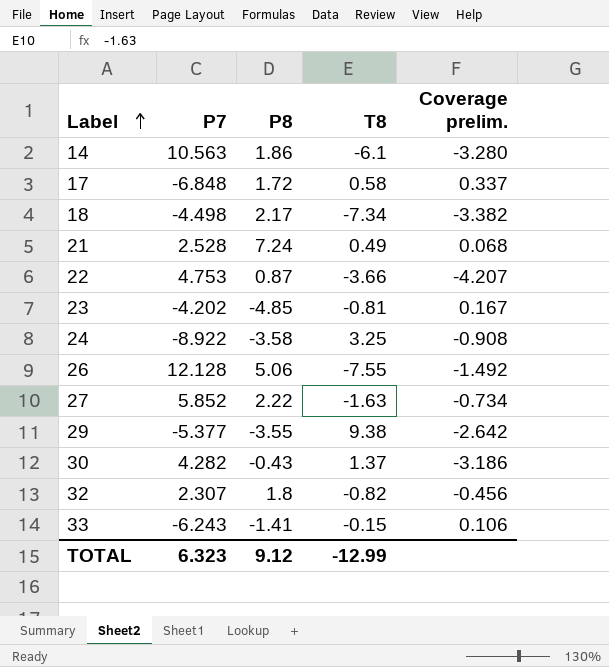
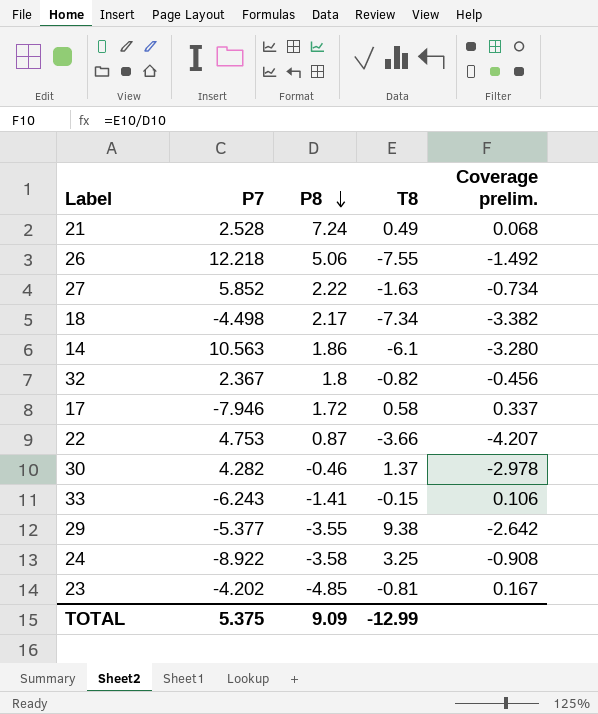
row order: Label ascending -> P8 descending
26 | P7: 12.128 -> 12.218
32 | P7: 2.307 -> 2.367
17 | P7: -6.848 -> -7.946
30 | P8: -0.43 -> -0.46
30 | Coverage prelim.: -3.186 -> -2.978
TOTAL | P7: 6.323 -> 5.375
TOTAL | P8: 9.12 -> 9.09

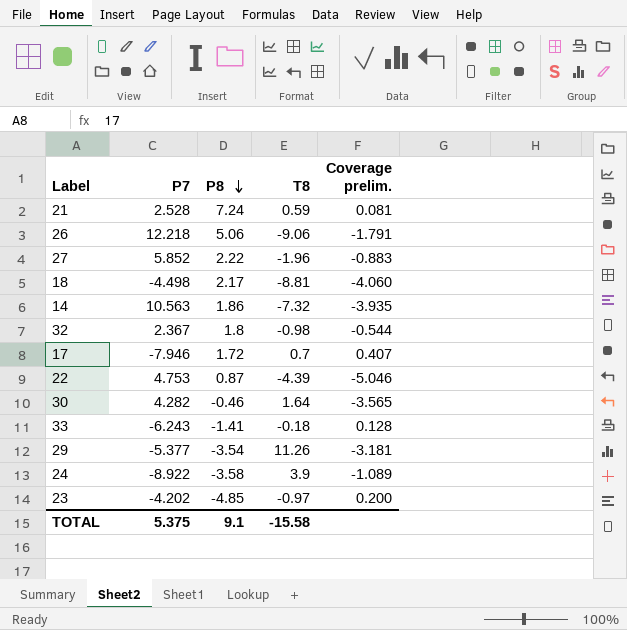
21 | T8: 0.49 -> 0.59
21 | Coverage prelim.: 0.068 -> 0.081
26 | T8: -7.55 -> -9.06
26 | Coverage prelim.: -1.492 -> -1.791
27 | T8: -1.63 -> -1.96
27 | Coverage prelim.: -0.734 -> -0.883
18 | T8: -7.34 -> -8.81
18 | Coverage prelim.: -3.382 -> -4.060
14 | T8: -6.1 -> -7.32
14 | Coverage prelim.: -3.280 -> -3.935
32 | T8: -0.82 -> -0.98
32 | Coverage prelim.: -0.456 -> -0.544
17 | T8: 0.58 -> 0.7
17 | Coverage prelim.: 0.337 -> 0.407
22 | T8: -3.66 -> -4.39
22 | Coverage prelim.: -4.207 -> -5.046
30 | T8: 1.37 -> 1.64
30 | Coverage prelim.: -2.978 -> -3.565
33 | T8: -0.15 -> -0.18
33 | Coverage prelim.: 0.106 -> 0.128
29 | P8: -3.55 -> -3.54
29 | T8: 9.38 -> 11.26
29 | Coverage prelim.: -2.642 -> -3.181
24 | T8: 3.25 -> 3.9
24 | Coverage prelim.: -0.908 -> -1.089
23 | T8: -0.81 -> -0.97
23 | Coverage prelim.: 0.167 -> 0.200
TOTAL | P8: 9.09 -> 9.1
TOTAL | T8: -12.99 -> -15.58

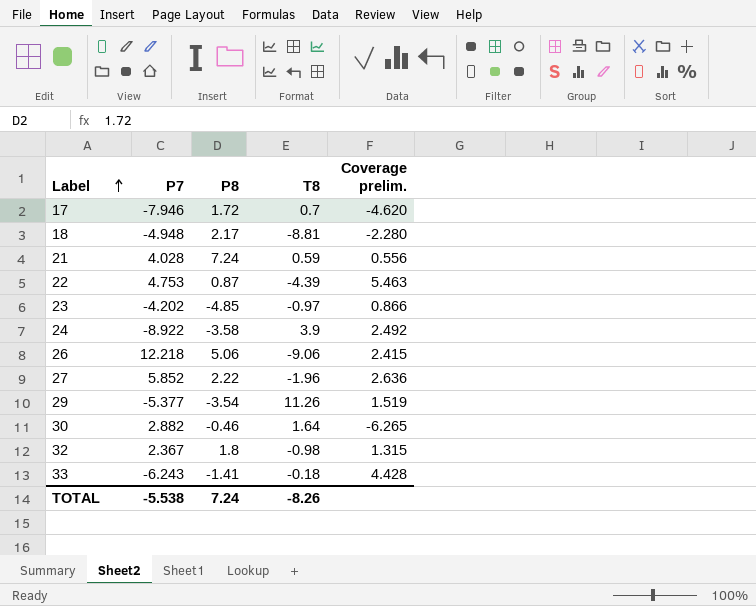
row order: P8 descending -> Label ascending
column Coverage prelim. | formula: [T8] / [P8] -> [P7] / [P8]
row 14: 10.563 | 1.86 | -7.32 | -3.935 -> none
18 | P7: -4.498 -> -4.948
21 | P7: 2.528 -> 4.028
30 | P7: 4.282 -> 2.882
TOTAL | P7: 5.375 -> -5.538
TOTAL | P8: 9.1 -> 7.24
TOTAL | T8: -15.58 -> -8.26

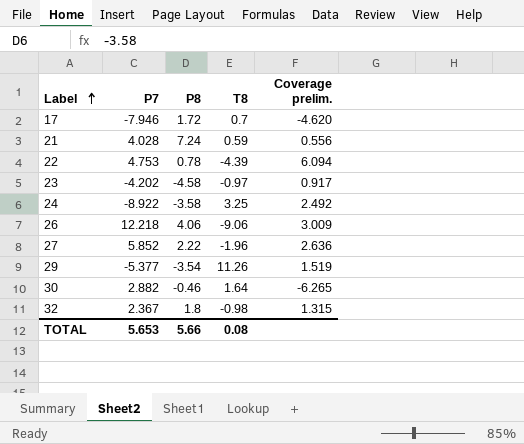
row 18: -4.948 | 2.17 | -8.81 | -2.280 -> none
row 33: -6.243 | -1.41 | -0.18 | 4.428 -> none
22 | P8: 0.87 -> 0.78
22 | Coverage prelim.: 5.463 -> 6.094
23 | P8: -4.85 -> -4.58
23 | Coverage prelim.: 0.866 -> 0.917
24 | T8: 3.9 -> 3.25
26 | P8: 5.06 -> 4.06
26 | Coverage prelim.: 2.415 -> 3.009
TOTAL | P7: -5.538 -> 5.653
TOTAL | P8: 7.24 -> 5.66
TOTAL | T8: -8.26 -> 0.08

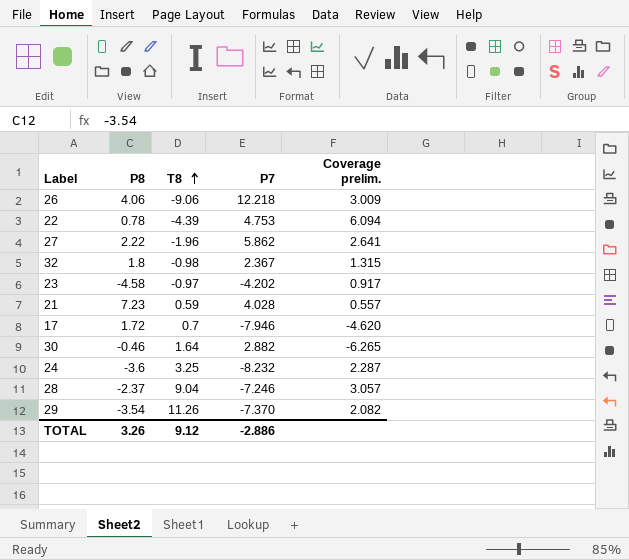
row order: Label ascending -> T8 ascending
column P7 | position: 2 -> 4
27 | P7: 5.852 -> 5.862
27 | Coverage prelim.: 2.636 -> 2.641
21 | P8: 7.24 -> 7.23
21 | Coverage prelim.: 0.556 -> 0.557
24 | P8: -3.58 -> -3.6
24 | P7: -8.922 -> -8.232
24 | Coverage prelim.: 2.492 -> 2.287
row 28: none -> -2.37 | 9.04 | -7.246 | 3.057
29 | P7: -5.377 -> -7.370
29 | Coverage prelim.: 1.519 -> 2.082
TOTAL | P8: 5.66 -> 3.26
TOTAL | T8: 0.08 -> 9.12
TOTAL | P7: 5.653 -> -2.886

